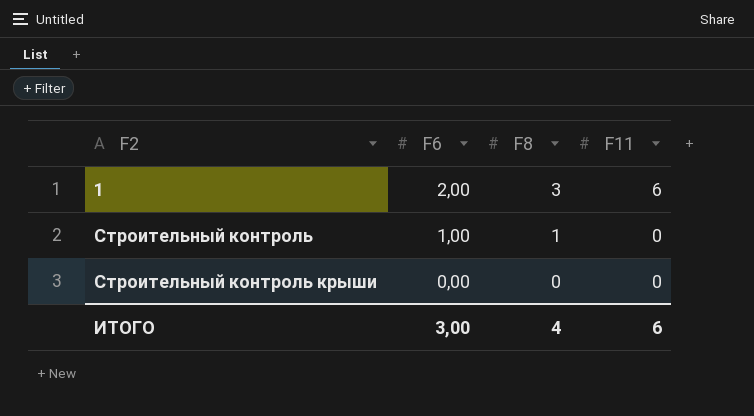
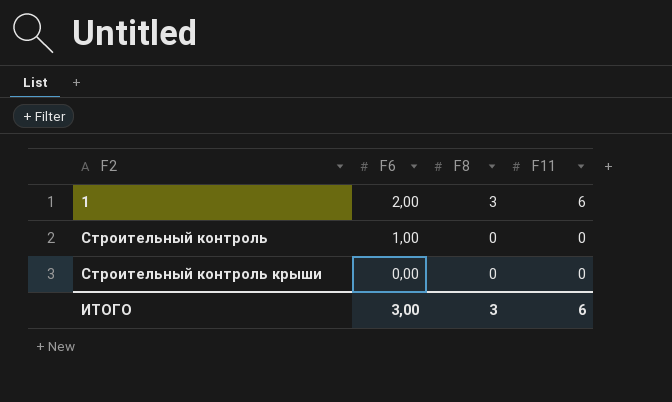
Строительный контроль | F8: 1 -> 0
ИТОГО | F8: 4 -> 3

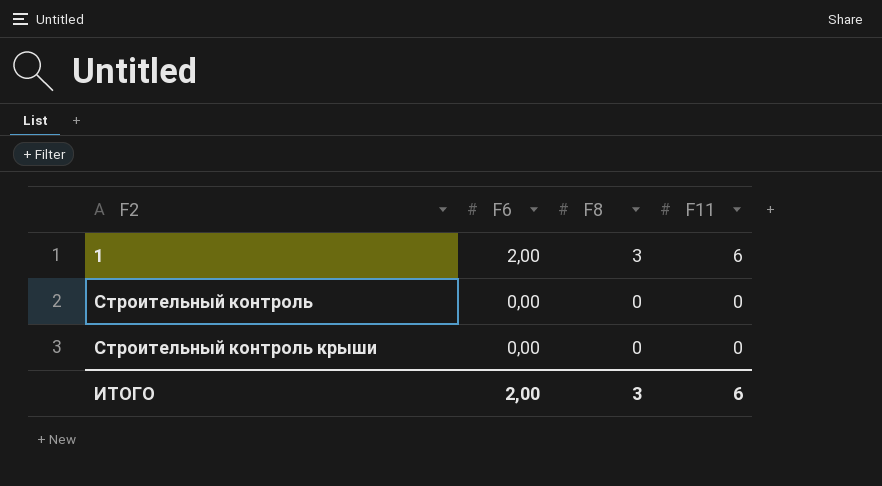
Строительный контроль | F6: 1,00 -> 0,00
ИТОГО | F6: 3,00 -> 2,00

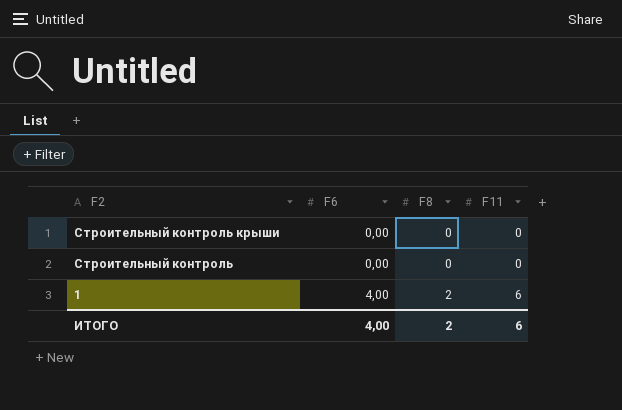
row order: F2 ascending -> F2 descending
1 | F6: 2,00 -> 4,00
1 | F8: 3 -> 2
ИТОГО | F6: 2,00 -> 4,00
ИТОГО | F8: 3 -> 2

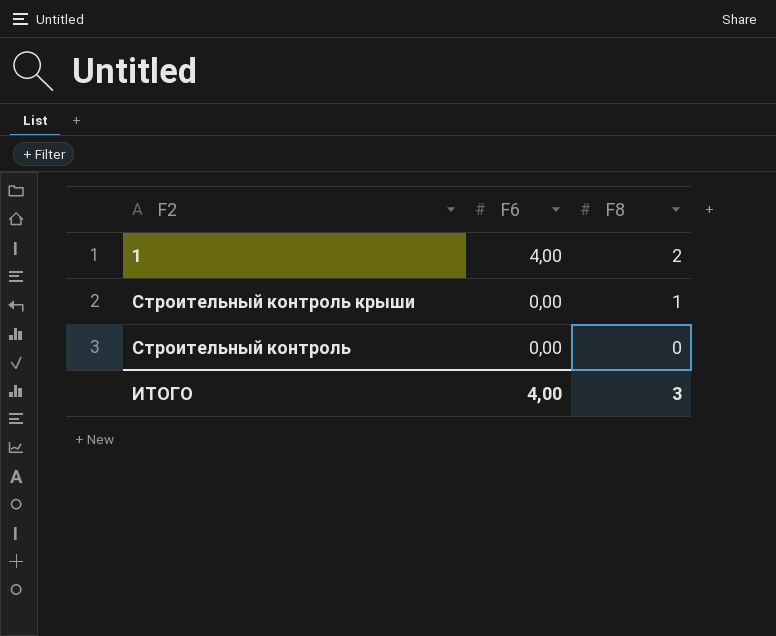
row order: F2 descending -> F6 descending
column F11 | position: 4 -> none
Строительный контроль крыши | F8: 0 -> 1
ИТОГО | F8: 2 -> 3

